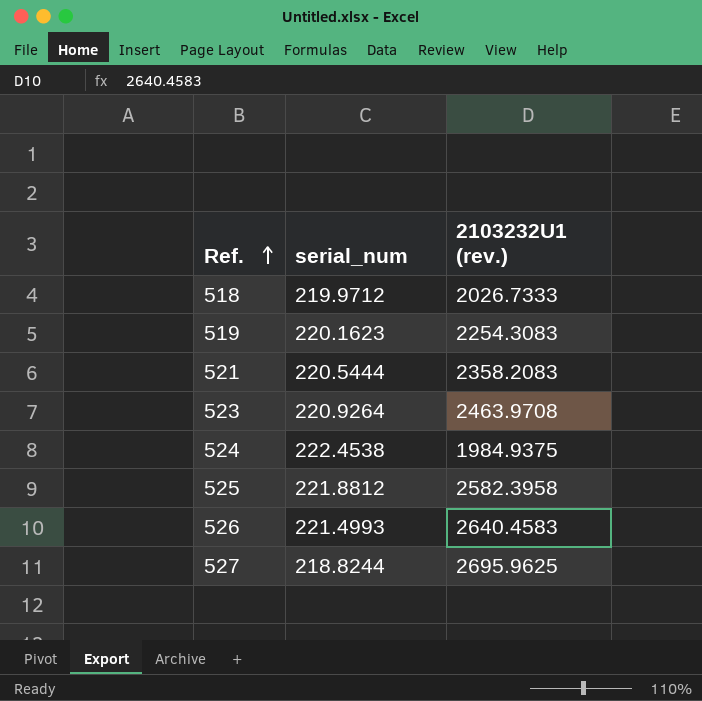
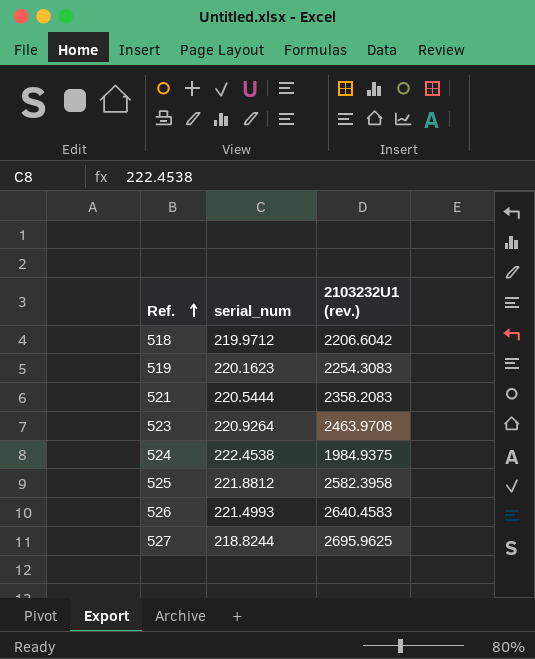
518 | 2103232U1 (rev.): 2026.7333 -> 2206.6042

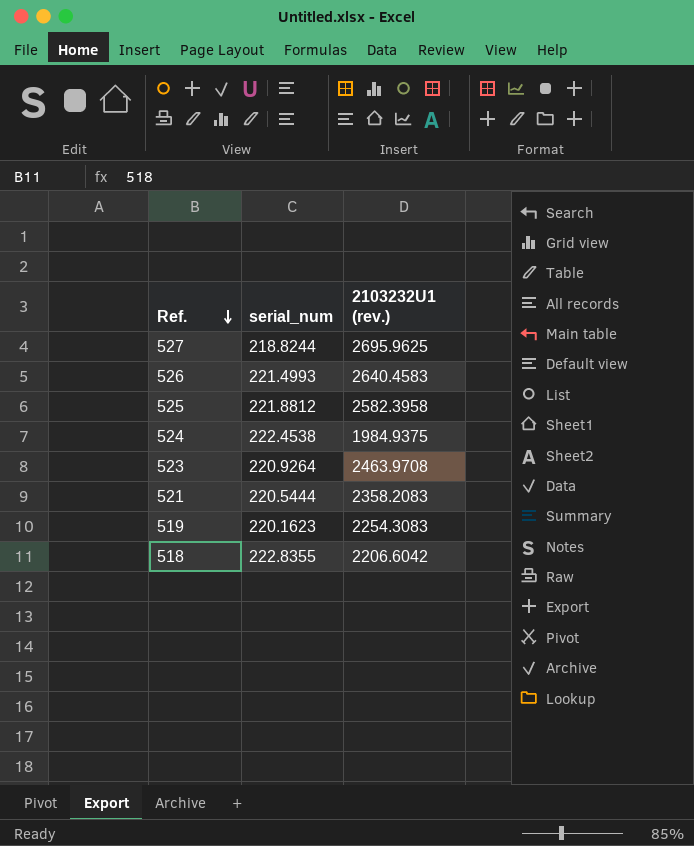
row order: Ref. ascending -> Ref. descending
518 | serial_num: 219.9712 -> 222.8355

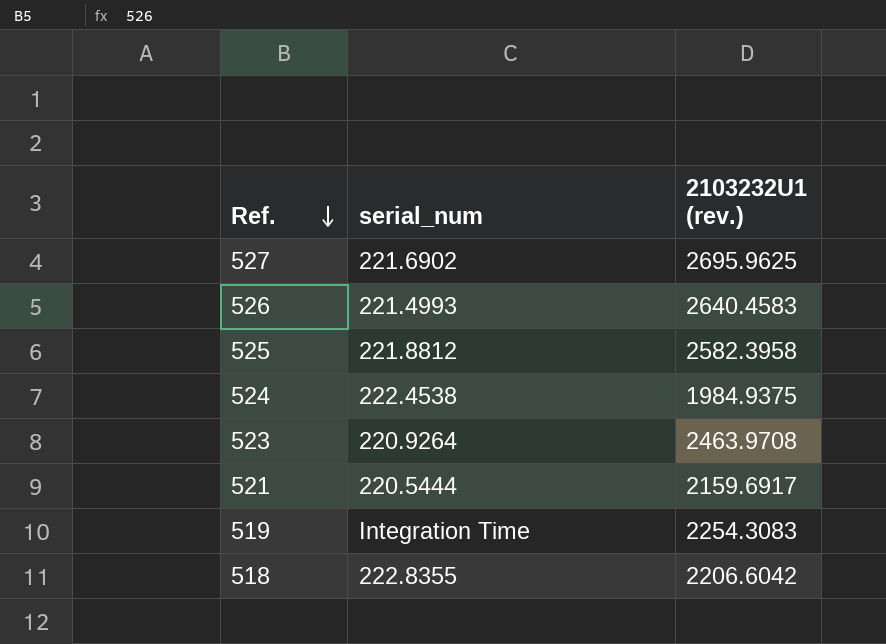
527 | serial_num: 218.8244 -> 221.6902
521 | 2103232U1 (rev.): 2358.2083 -> 2159.6917
519 | serial_num: 220.1623 -> Integration Time

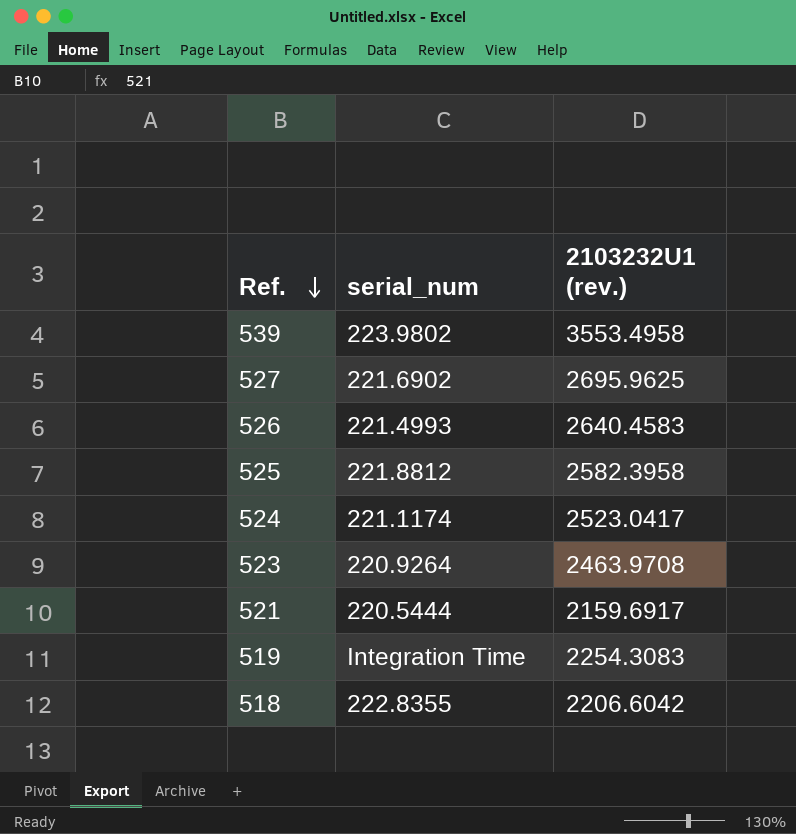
row 539: none -> 223.9802 | 3553.4958
524 | serial_num: 222.4538 -> 221.1174
524 | 2103232U1 (rev.): 1984.9375 -> 2523.0417

